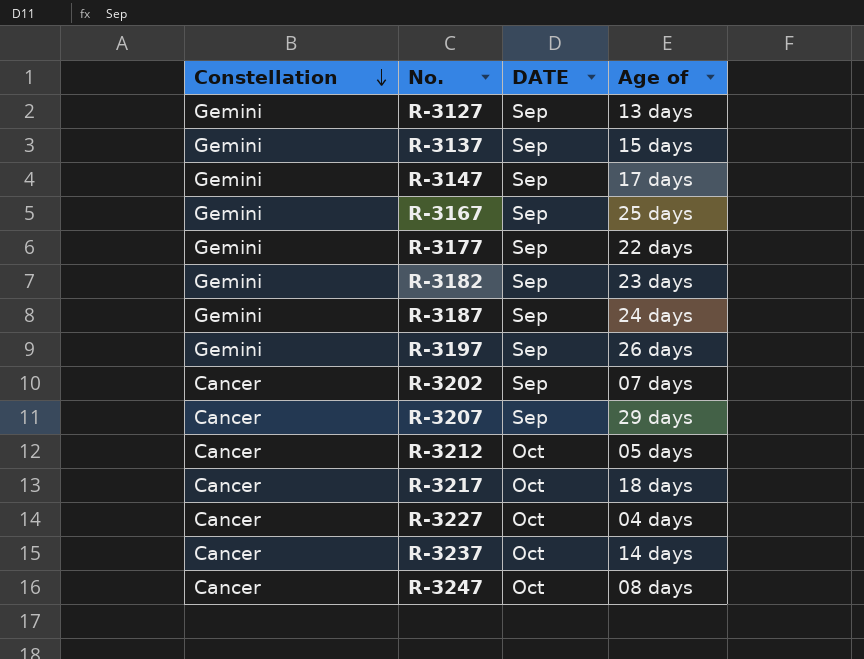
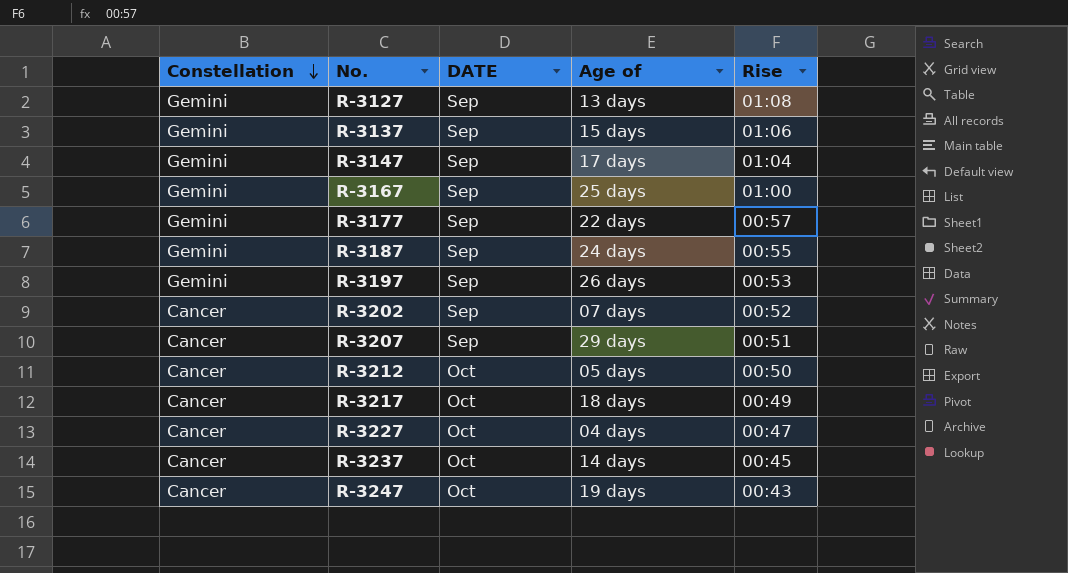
column Rise | position: none -> 5
row R-3182: Gemini | Sep | 23 days -> none
R-3247 | Age of: 08 days -> 19 days

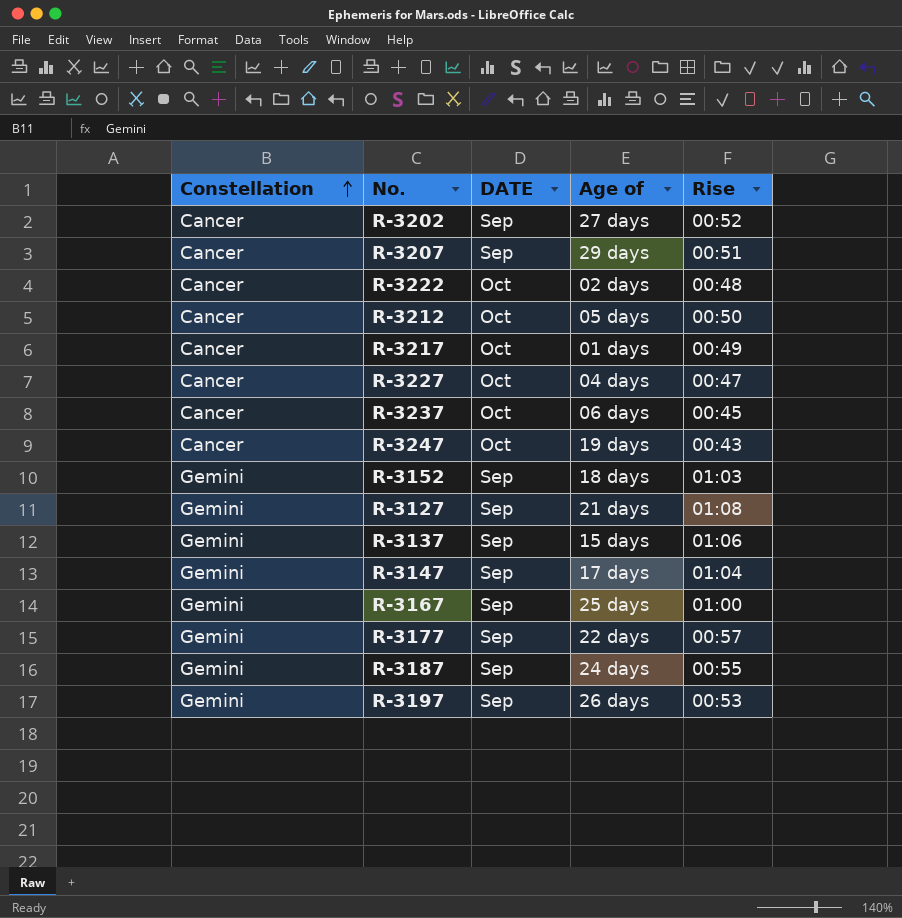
row order: Constellation descending -> Constellation ascending
R-3202 | Age of: 07 days -> 27 days
row R-3222: none -> Cancer | Oct | 02 days | 00:48
R-3217 | Age of: 18 days -> 01 days
R-3237 | Age of: 14 days -> 06 days
row R-3152: none -> Gemini | Sep | 18 days | 01:03
R-3127 | Age of: 13 days -> 21 days

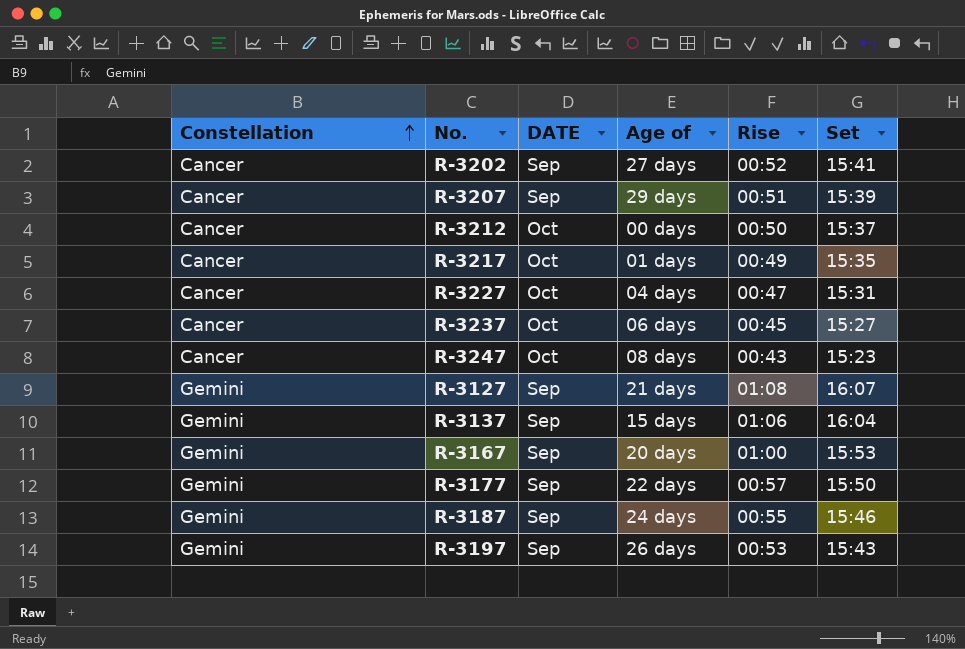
column Set | position: none -> 6
row R-3222: Cancer | Oct | 02 days | 00:48 -> none
row R-3152: Gemini | Sep | 18 days | 01:03 -> none
row R-3147: Gemini | Sep | 17 days | 01:04 -> none
R-3212 | Age of: 05 days -> 00 days
R-3247 | Age of: 19 days -> 08 days
R-3167 | Age of: 25 days -> 20 days

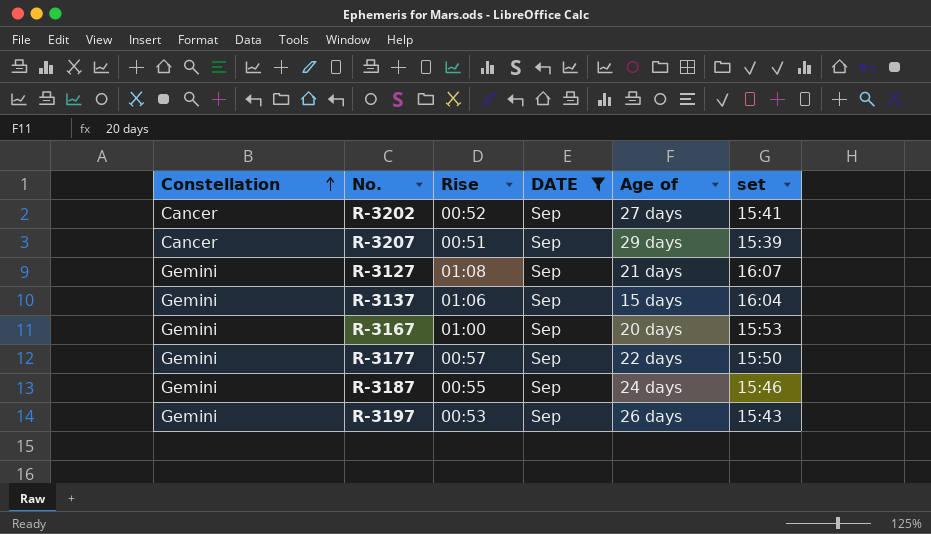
filter: none -> DATE = Sep
column Rise | position: 5 -> 3
column name: Set -> set

